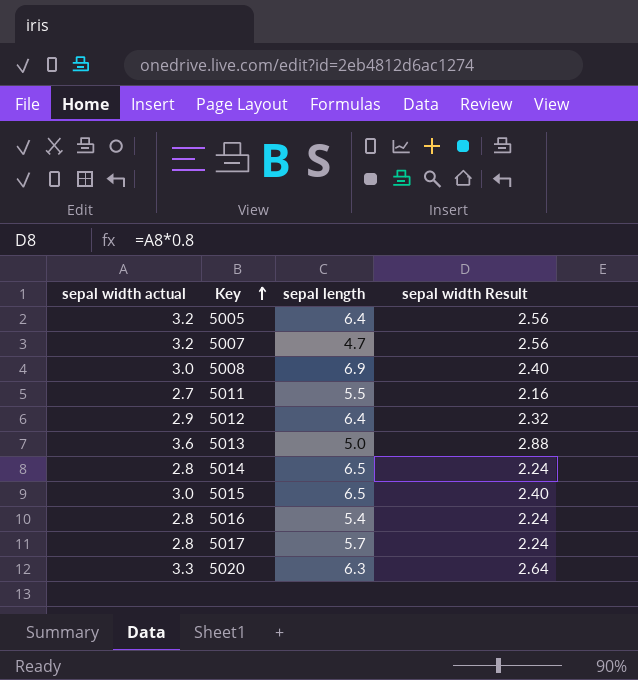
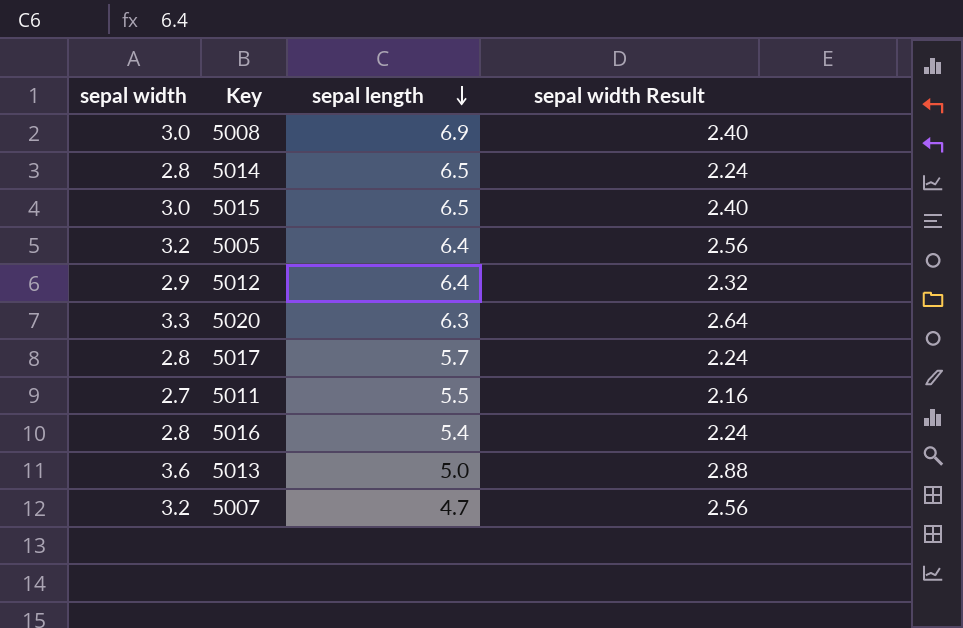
row order: Key ascending -> sepal length descending
column name: sepal width actual -> sepal width

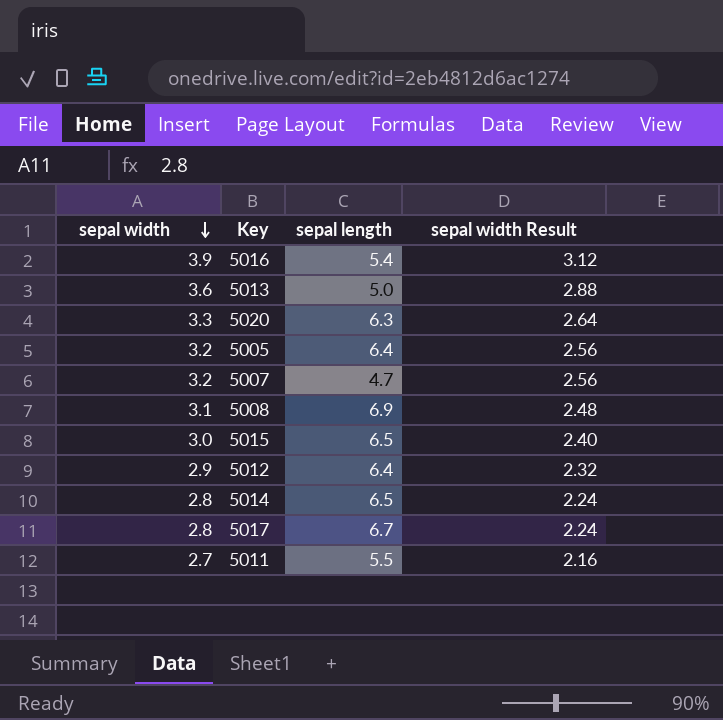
row order: sepal length descending -> sepal width descending
5016 | sepal width: 2.8 -> 3.9
5016 | sepal width Result: 2.24 -> 3.12
5008 | sepal width: 3.0 -> 3.1
5008 | sepal width Result: 2.40 -> 2.48
5017 | sepal length: 5.7 -> 6.7

